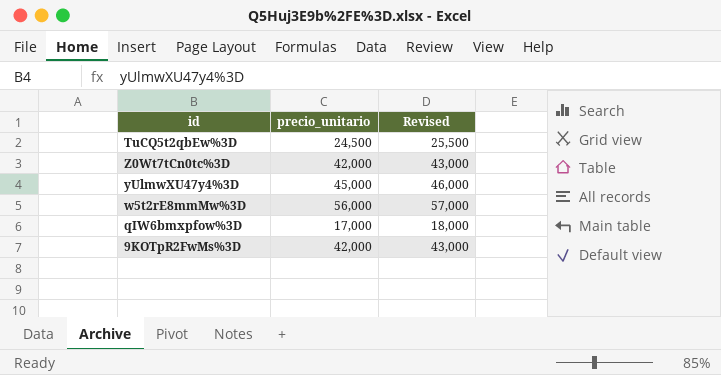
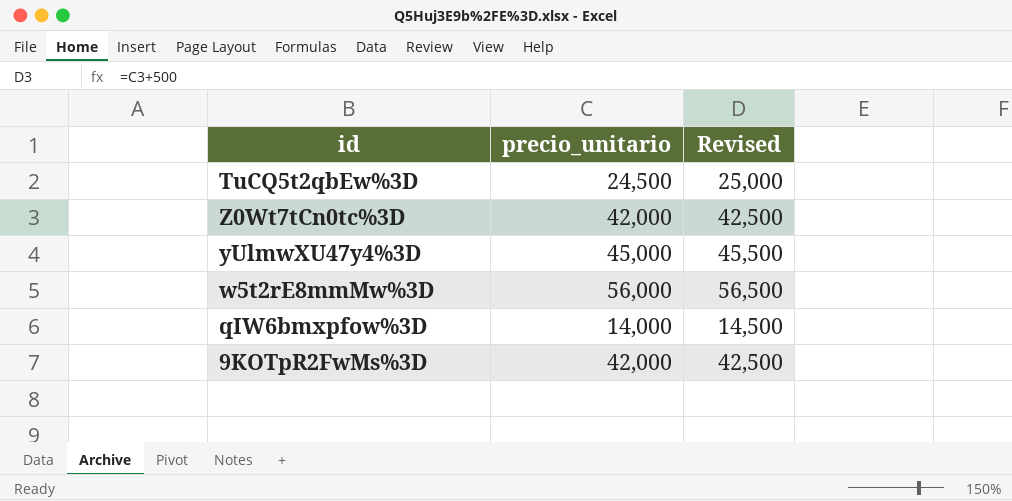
column Revised | formula: [precio_unitario] + 1000 -> [precio_unitario] + 500
qIW6bmxpfow%3D | precio_unitario: 17,000 -> 14,000

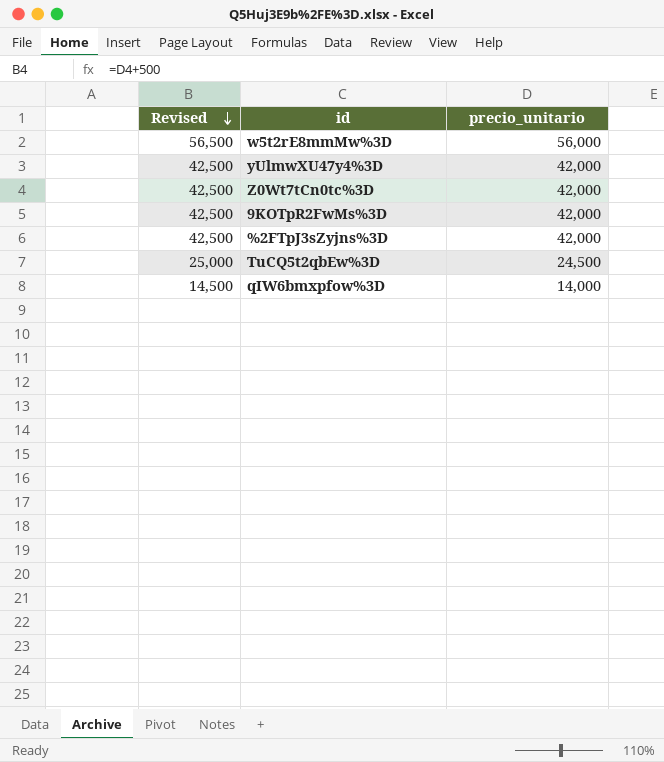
row order: none -> Revised descending
column Revised | position: 3 -> 1
yUlmwXU47y4%3D | Revised: 45,500 -> 42,500
yUlmwXU47y4%3D | precio_unitario: 45,000 -> 42,000
row %2FTpJ3sZyjns%3D: none -> 42,500 | 42,000

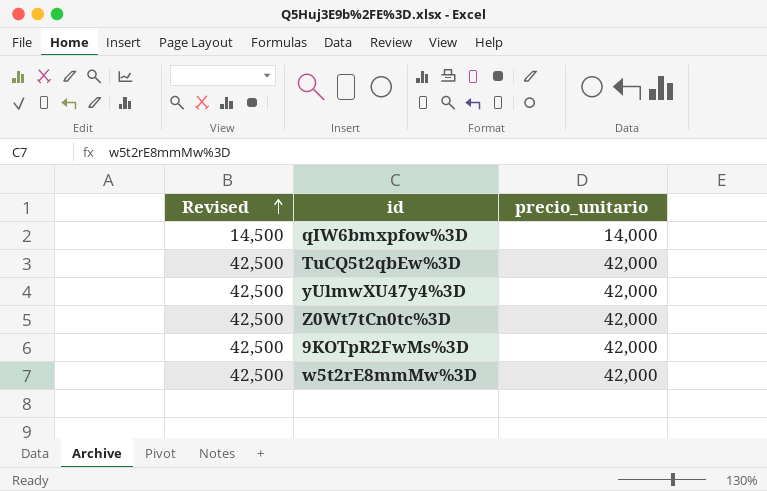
row order: Revised descending -> Revised ascending
row %2FTpJ3sZyjns%3D: 42,500 | 42,000 -> none
TuCQ5t2qbEw%3D | Revised: 25,000 -> 42,500
TuCQ5t2qbEw%3D | precio_unitario: 24,500 -> 42,000
w5t2rE8mmMw%3D | Revised: 56,500 -> 42,500
w5t2rE8mmMw%3D | precio_unitario: 56,000 -> 42,000

